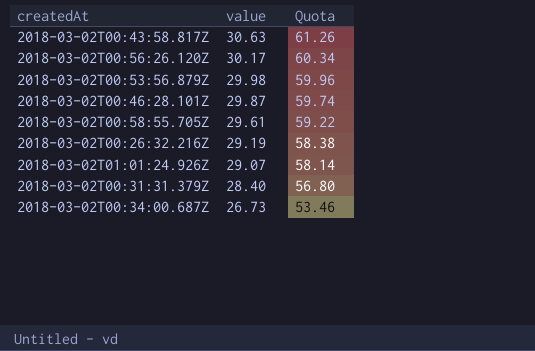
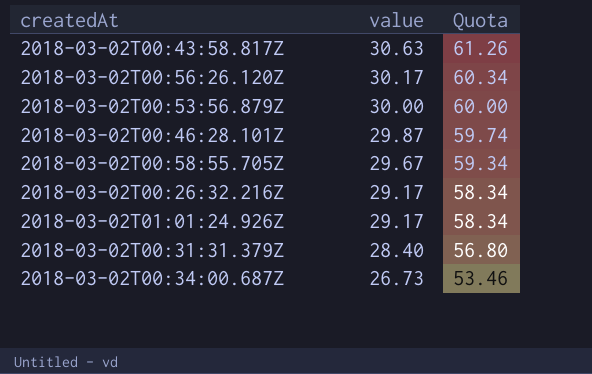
2018-03-02T00:53:56.879Z | value: 29.98 -> 30.00
2018-03-02T00:53:56.879Z | Quota: 59.96 -> 60.00
2018-03-02T00:58:55.705Z | value: 29.61 -> 29.67
2018-03-02T00:58:55.705Z | Quota: 59.22 -> 59.34
2018-03-02T00:26:32.216Z | value: 29.19 -> 29.17
2018-03-02T00:26:32.216Z | Quota: 58.38 -> 58.34
2018-03-02T01:01:24.926Z | value: 29.07 -> 29.17
2018-03-02T01:01:24.926Z | Quota: 58.14 -> 58.34

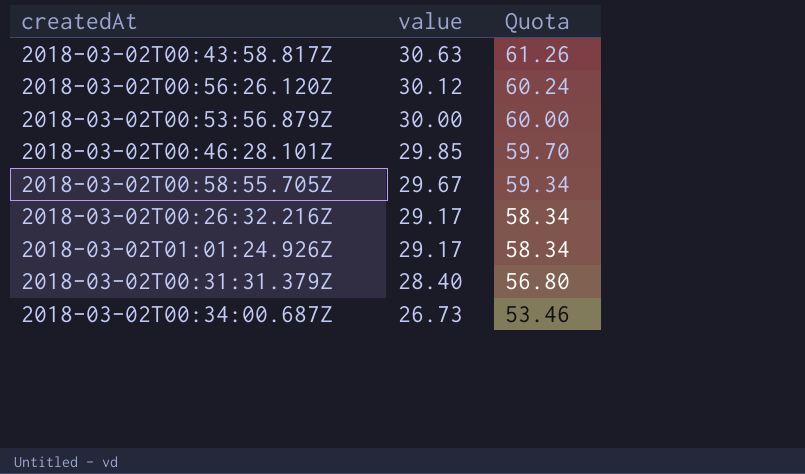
2018-03-02T00:56:26.120Z | value: 30.17 -> 30.12
2018-03-02T00:56:26.120Z | Quota: 60.34 -> 60.24
2018-03-02T00:46:28.101Z | value: 29.87 -> 29.85
2018-03-02T00:46:28.101Z | Quota: 59.74 -> 59.70

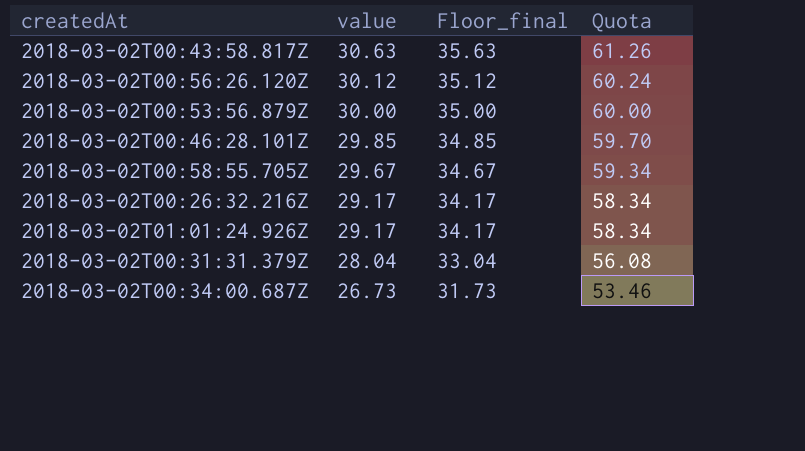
column Floor_final | formula: none -> [value] + 5
2018-03-02T00:31:31.379Z | value: 28.40 -> 28.04
2018-03-02T00:31:31.379Z | Quota: 56.80 -> 56.08

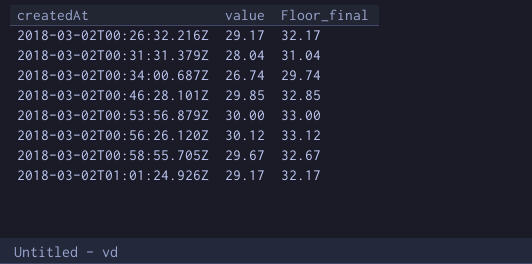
row order: value descending -> createdAt ascending
column Quota | formula: [value] * 2 -> none
column Floor_final | formula: [value] + 5 -> [value] + 3
row 2018-03-02T00:43:58.817Z: 30.63 | 35.63 | 61.26 -> none
2018-03-02T00:34:00.687Z | value: 26.73 -> 26.74

